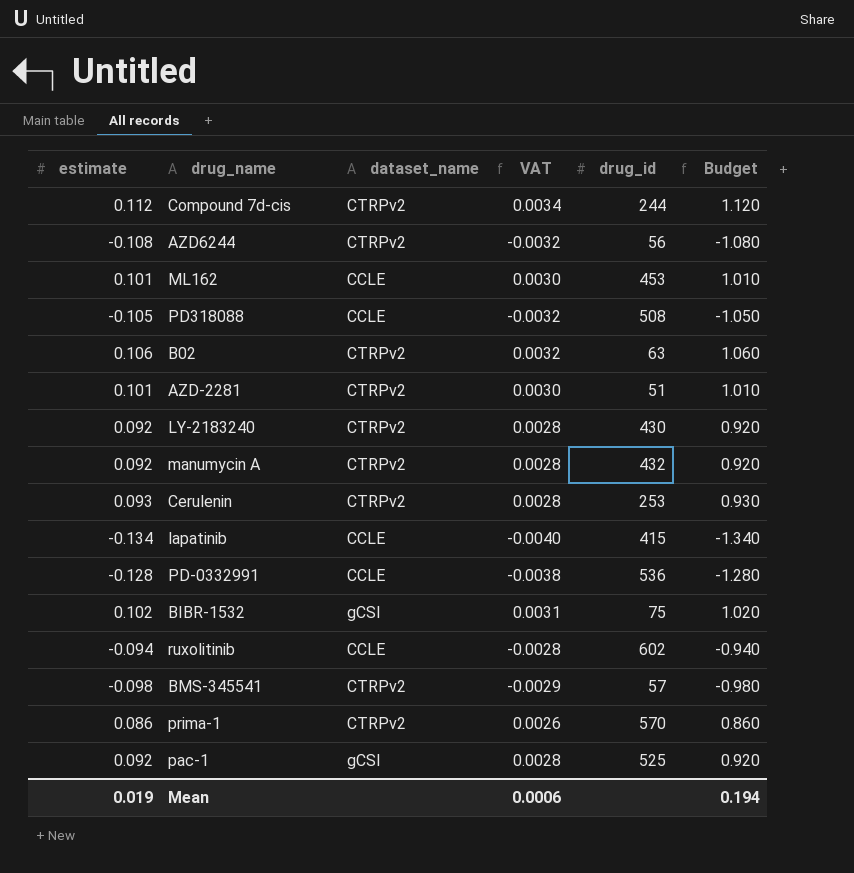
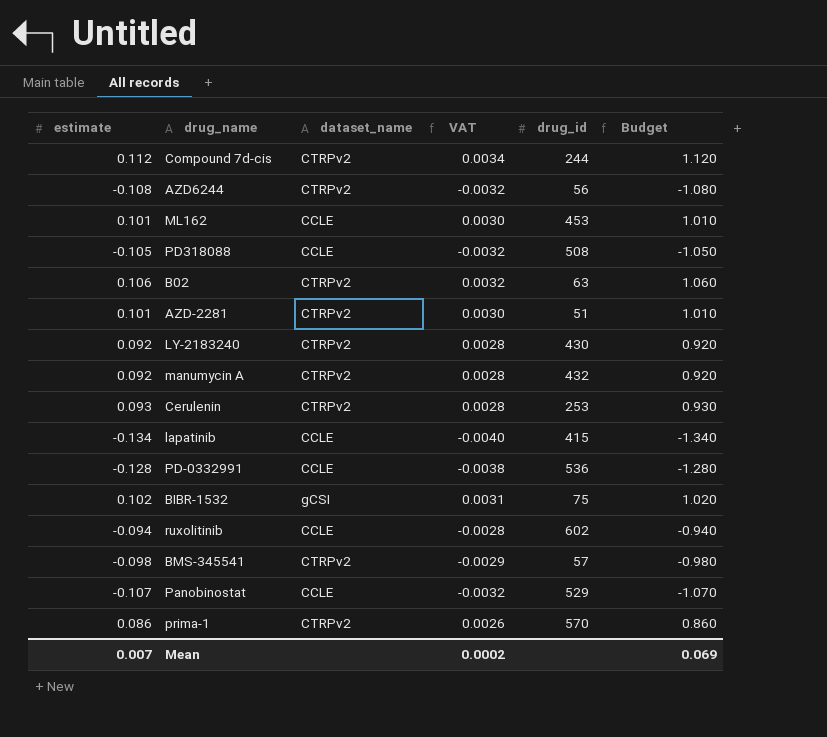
row pac-1: 0.092 | gCSI | 0.0028 | 525 | 0.920 -> none
row Panobinostat: none -> -0.107 | CCLE | -0.0032 | 529 | -1.070
Mean | estimate: 0.019 -> 0.007
Mean | VAT: 0.0006 -> 0.0002
Mean | Budget: 0.194 -> 0.069

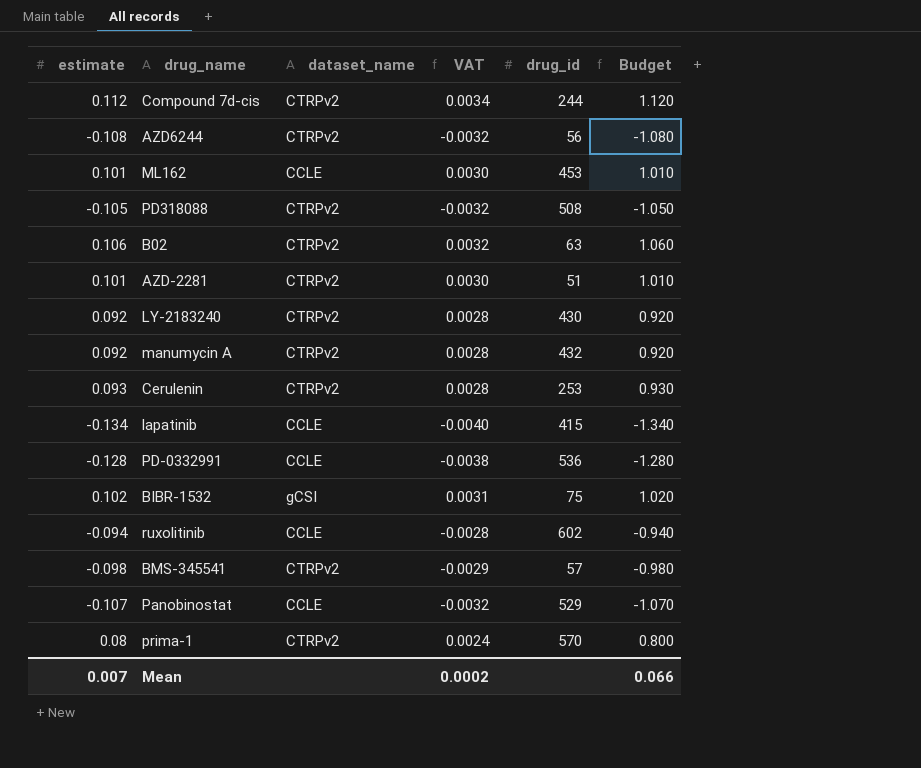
PD318088 | dataset_name: CCLE -> CTRPv2
prima-1 | estimate: 0.086 -> 0.08
prima-1 | VAT: 0.0026 -> 0.0024
prima-1 | Budget: 0.860 -> 0.800
Mean | Budget: 0.069 -> 0.066

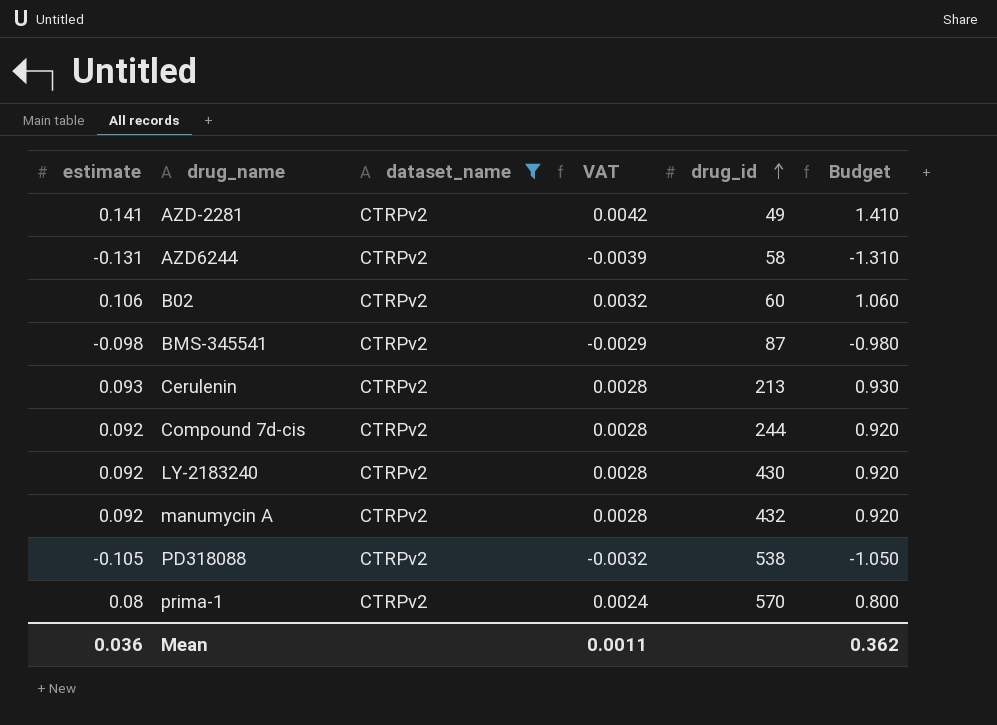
filter: none -> dataset_name = CTRPv2
row order: none -> drug_id ascending
AZD-2281 | estimate: 0.101 -> 0.141
AZD-2281 | VAT: 0.0030 -> 0.0042
AZD-2281 | drug_id: 51 -> 49
AZD-2281 | Budget: 1.010 -> 1.410
AZD6244 | estimate: -0.108 -> -0.131
AZD6244 | VAT: -0.0032 -> -0.0039
AZD6244 | drug_id: 56 -> 58
AZD6244 | Budget: -1.080 -> -1.310
B02 | drug_id: 63 -> 60
BMS-345541 | drug_id: 57 -> 87
Cerulenin | drug_id: 253 -> 213
Compound 7d-cis | estimate: 0.112 -> 0.092
Compound 7d-cis | VAT: 0.0034 -> 0.0028
Compound 7d-cis | Budget: 1.120 -> 0.920
PD318088 | drug_id: 508 -> 538
Mean | estimate: 0.007 -> 0.036
Mean | VAT: 0.0002 -> 0.0011
Mean | Budget: 0.066 -> 0.362

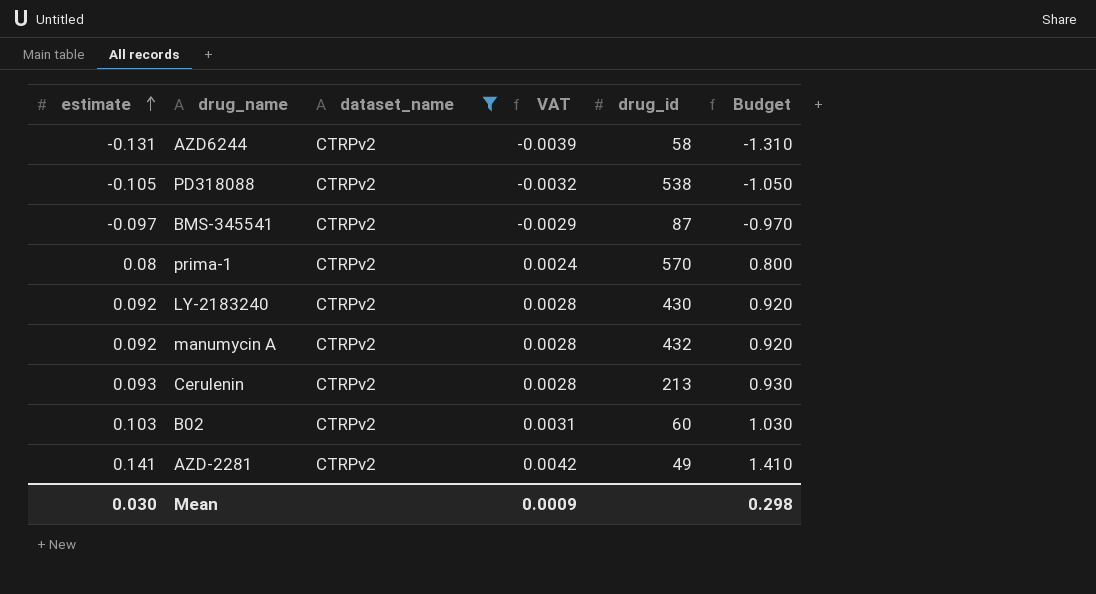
row order: drug_id ascending -> estimate ascending
row Compound 7d-cis: 0.092 | CTRPv2 | 0.0028 | 244 | 0.920 -> none
BMS-345541 | estimate: -0.098 -> -0.097
BMS-345541 | Budget: -0.980 -> -0.970
B02 | estimate: 0.106 -> 0.103
B02 | VAT: 0.0032 -> 0.0031
B02 | Budget: 1.060 -> 1.030
Mean | estimate: 0.036 -> 0.030
Mean | VAT: 0.0011 -> 0.0009
Mean | Budget: 0.362 -> 0.298

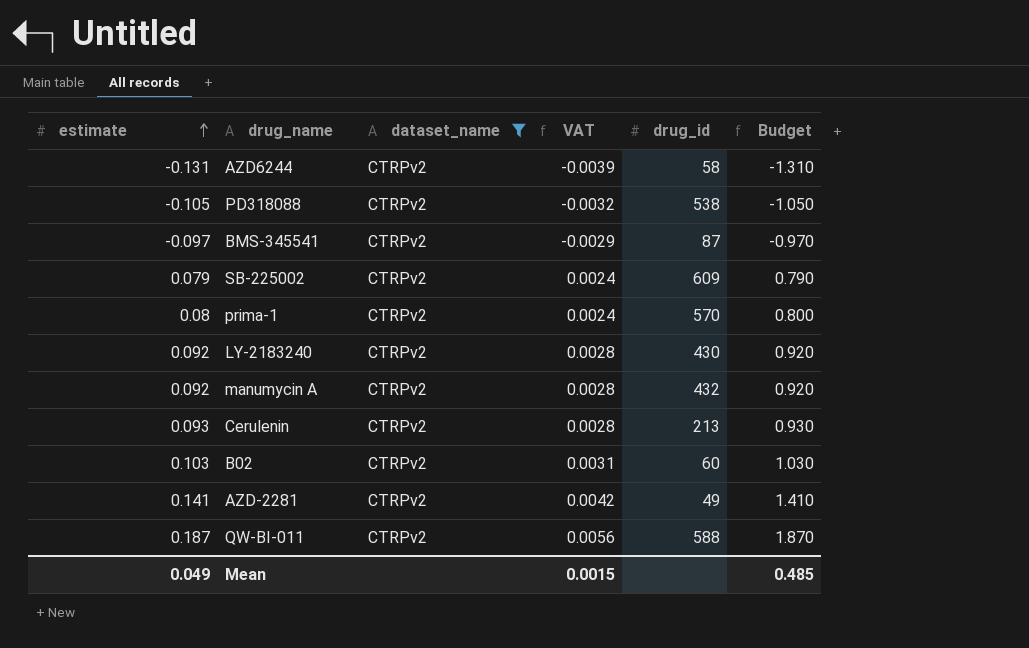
row SB-225002: none -> 0.079 | CTRPv2 | 0.0024 | 609 | 0.790
row QW-BI-011: none -> 0.187 | CTRPv2 | 0.0056 | 588 | 1.870
Mean | estimate: 0.030 -> 0.049
Mean | VAT: 0.0009 -> 0.0015
Mean | Budget: 0.298 -> 0.485

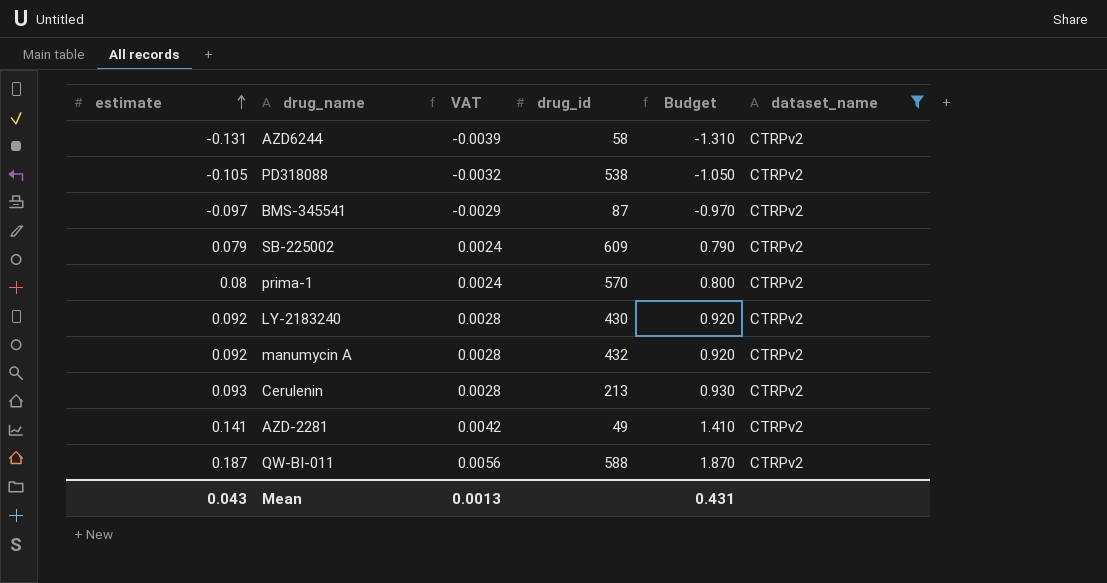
column dataset_name | position: 3 -> 6
row B02: 0.103 | CTRPv2 | 0.0031 | 60 | 1.030 -> none
Mean | estimate: 0.049 -> 0.043
Mean | VAT: 0.0015 -> 0.0013
Mean | Budget: 0.485 -> 0.431

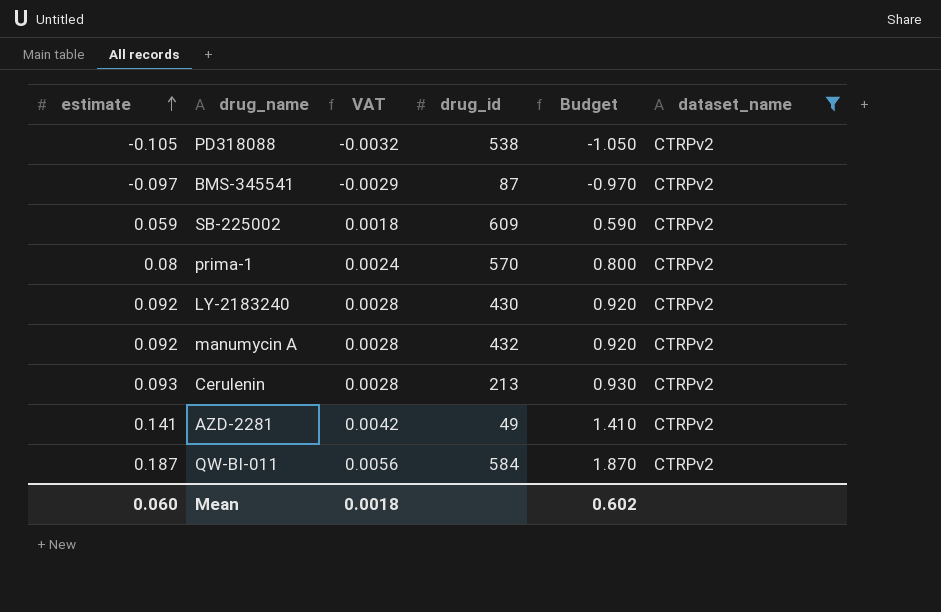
row AZD6244: -0.131 | -0.0039 | 58 | -1.310 | CTRPv2 -> none
SB-225002 | estimate: 0.079 -> 0.059
SB-225002 | VAT: 0.0024 -> 0.0018
SB-225002 | Budget: 0.790 -> 0.590
QW-BI-011 | drug_id: 588 -> 584
Mean | estimate: 0.043 -> 0.060
Mean | VAT: 0.0013 -> 0.0018
Mean | Budget: 0.431 -> 0.602

